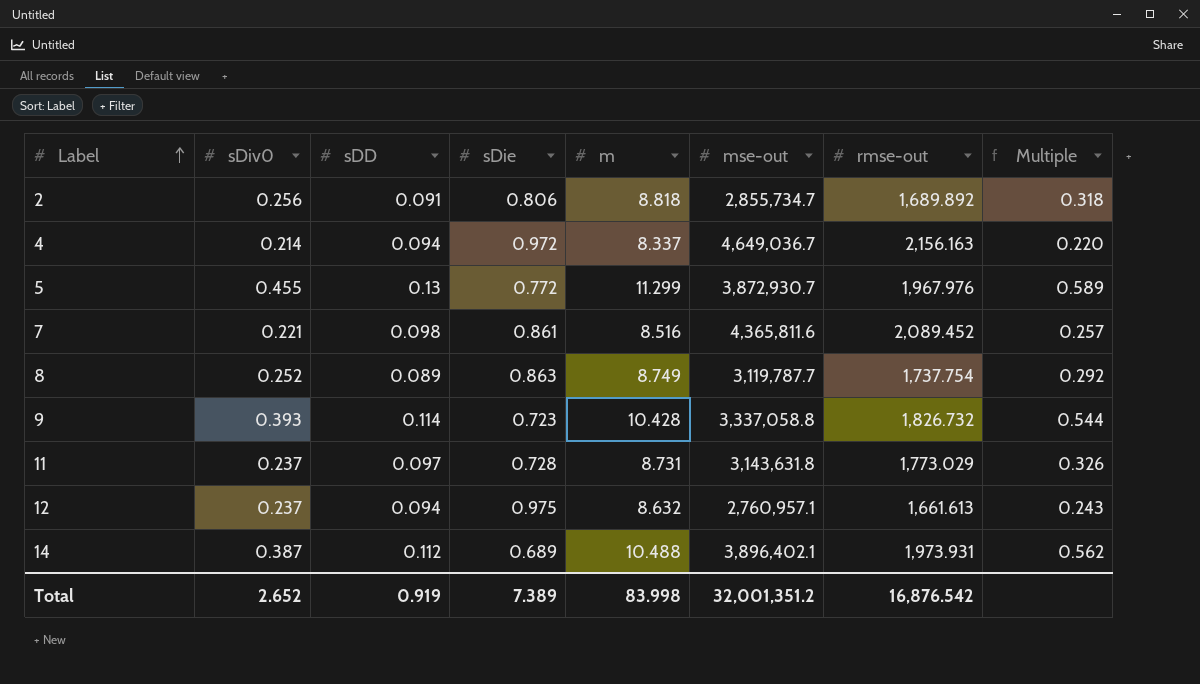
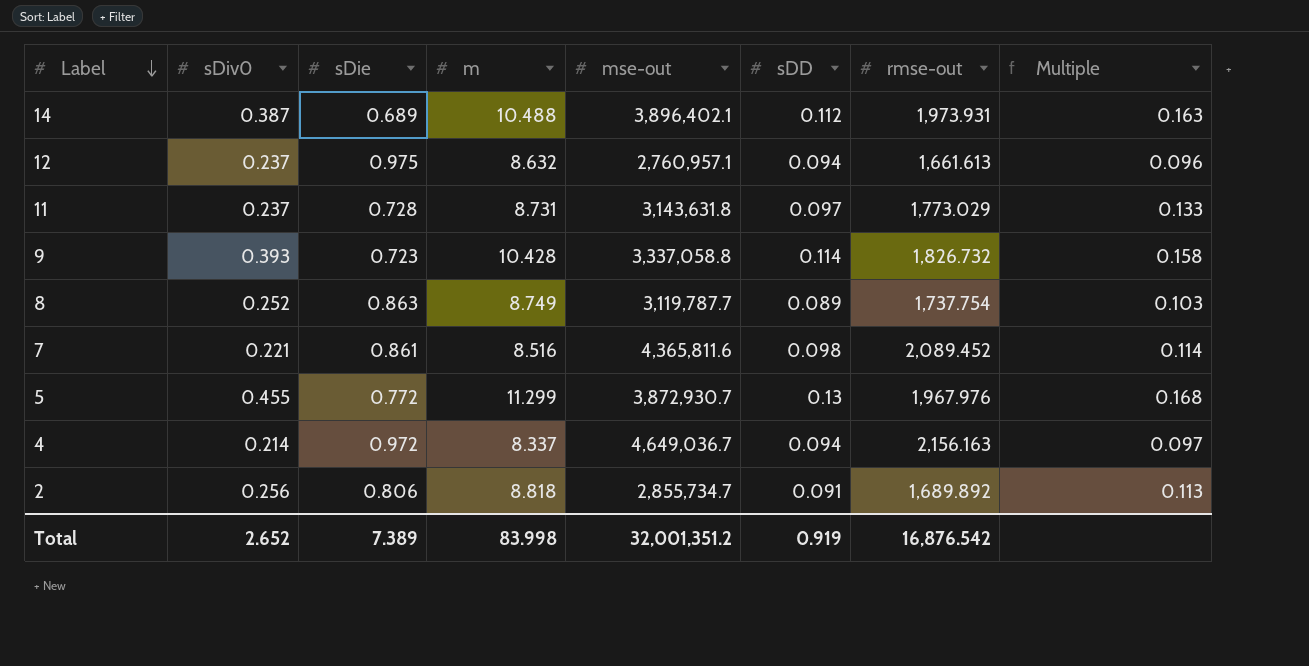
row order: Label ascending -> Label descending
column sDD | position: 3 -> 6
column Multiple | formula: [sDiv0] / [sDie] -> [sDD] / [sDie]

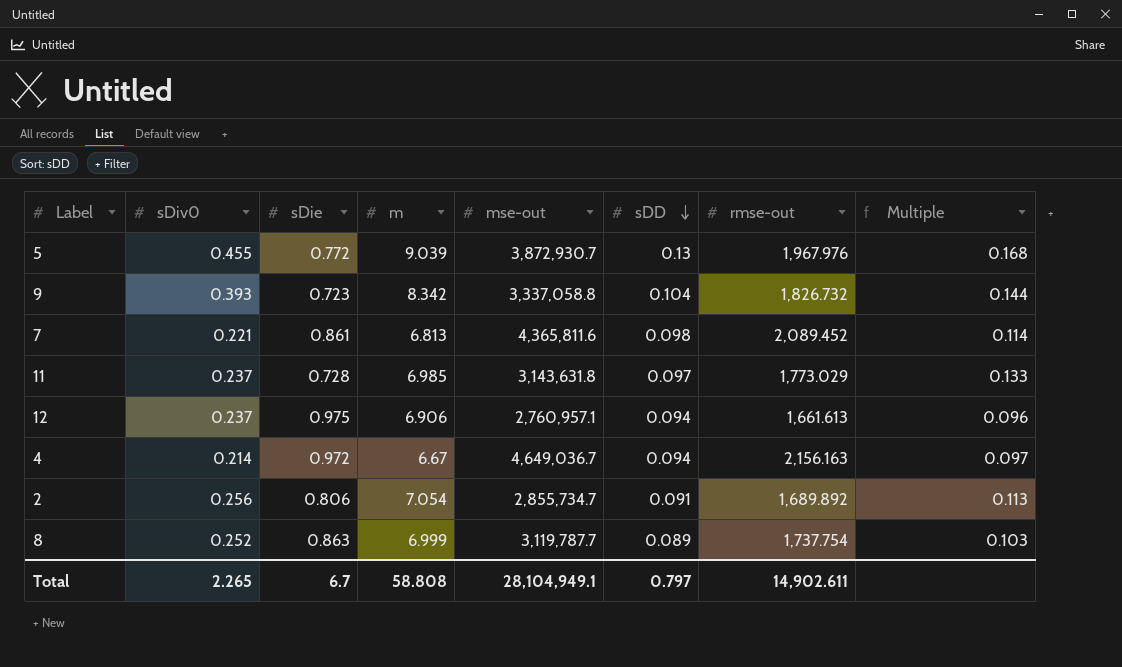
row order: Label descending -> sDD descending
row 14: 0.387 | 0.689 | 10.488 | 3,896,402.1 | 0.112 | 1,973.931 | 0.163 -> none
5 | m: 11.299 -> 9.039
9 | m: 10.428 -> 8.342
9 | sDD: 0.114 -> 0.104
9 | Multiple: 0.158 -> 0.144
7 | m: 8.516 -> 6.813
11 | m: 8.731 -> 6.985
12 | m: 8.632 -> 6.906
4 | m: 8.337 -> 6.67
2 | m: 8.818 -> 7.054
8 | m: 8.749 -> 6.999
Total | sDiv0: 2.652 -> 2.265
Total | sDie: 7.389 -> 6.7
Total | m: 83.998 -> 58.808
Total | mse-out: 32,001,351.2 -> 28,104,949.1
Total | sDD: 0.919 -> 0.797
Total | rmse-out: 16,876.542 -> 14,902.611

